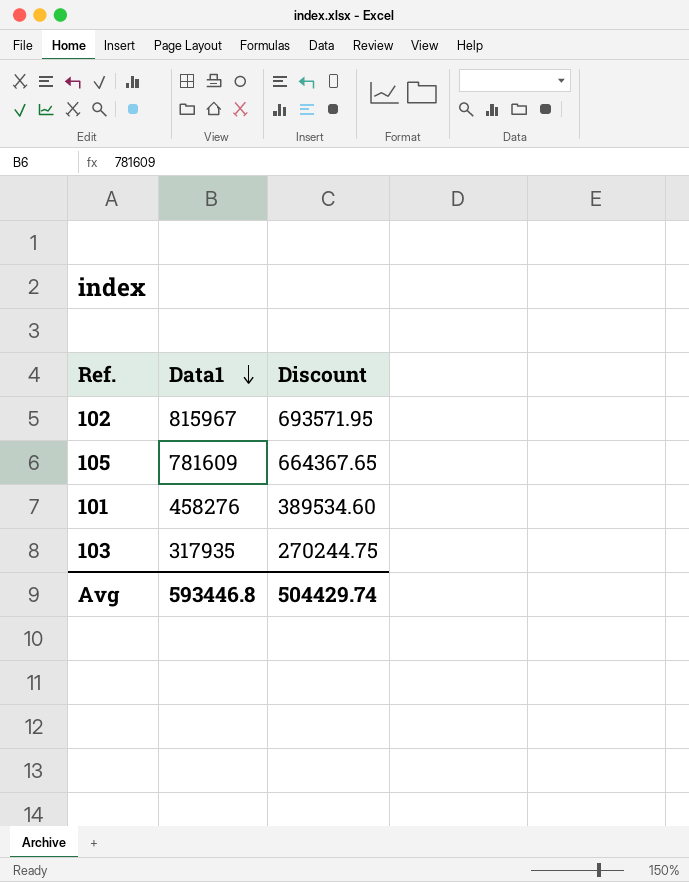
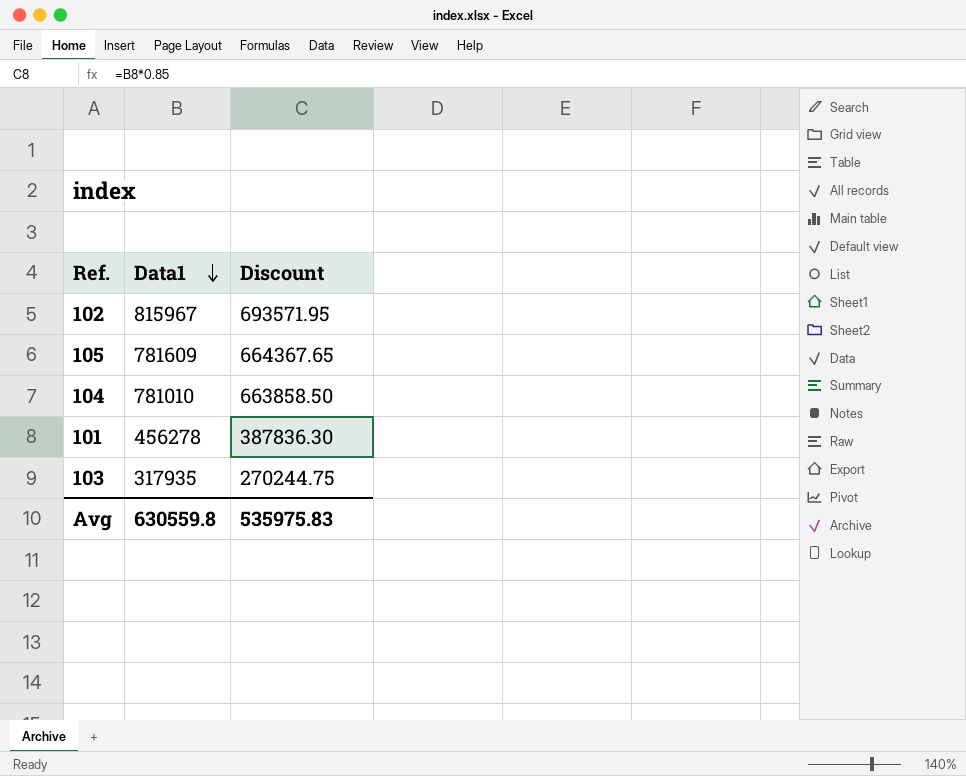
row 104: none -> 781010 | 663858.50
101 | Data1: 458276 -> 456278
101 | Discount: 389534.60 -> 387836.30
Avg | Data1: 593446.8 -> 630559.8
Avg | Discount: 504429.74 -> 535975.83

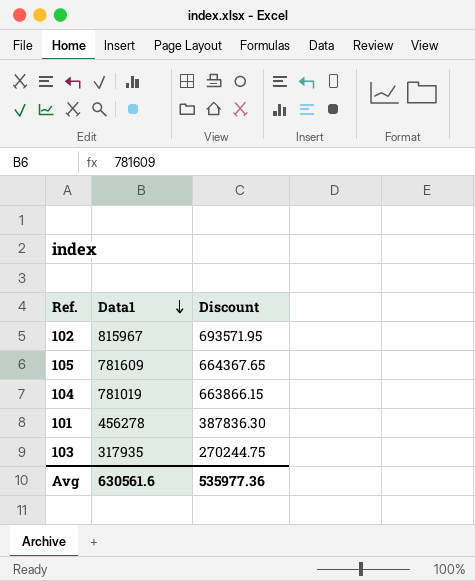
104 | Data1: 781010 -> 781019
104 | Discount: 663858.50 -> 663866.15
Avg | Data1: 630559.8 -> 630561.6
Avg | Discount: 535975.83 -> 535977.36

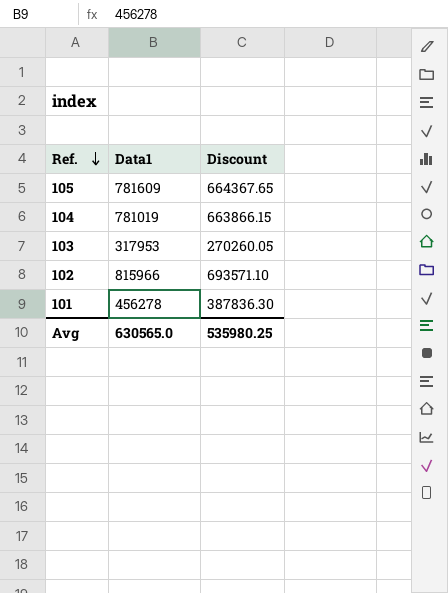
row order: Data1 descending -> Ref. descending
103 | Data1: 317935 -> 317953
103 | Discount: 270244.75 -> 270260.05
102 | Data1: 815967 -> 815966
102 | Discount: 693571.95 -> 693571.10
Avg | Data1: 630561.6 -> 630565.0
Avg | Discount: 535977.36 -> 535980.25

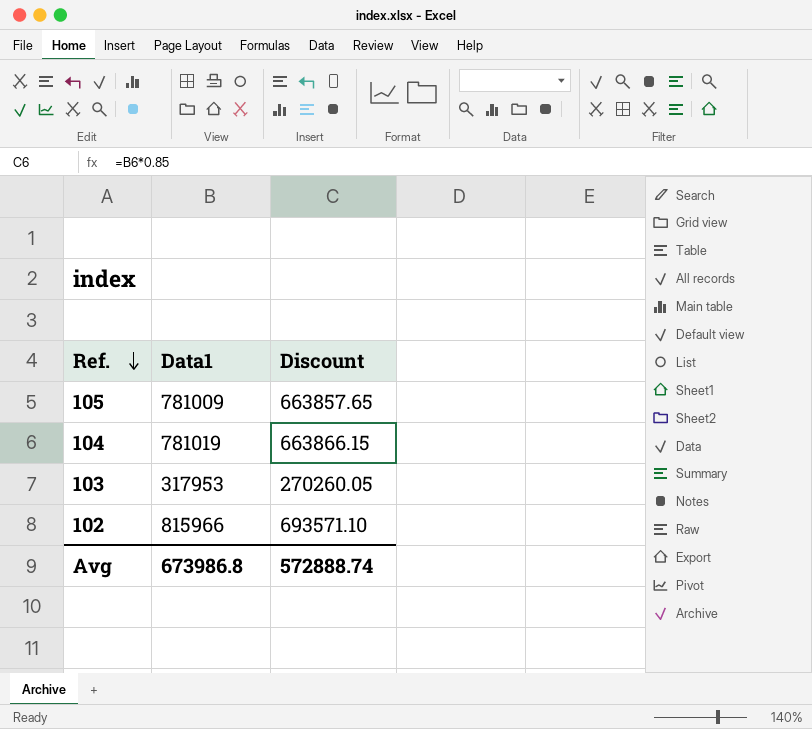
row 101: 456278 | 387836.30 -> none
105 | Data1: 781609 -> 781009
105 | Discount: 664367.65 -> 663857.65
Avg | Data1: 630565.0 -> 673986.8
Avg | Discount: 535980.25 -> 572888.74

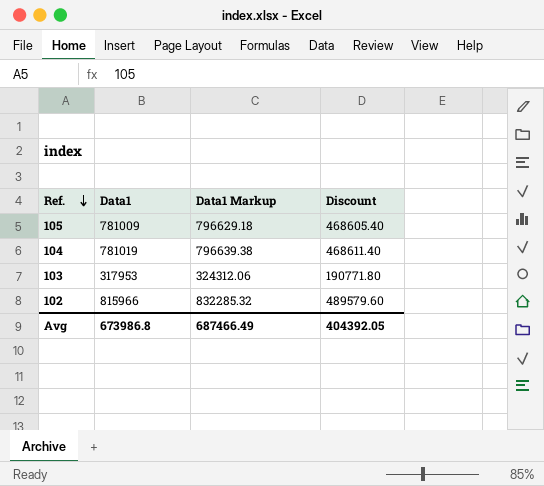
column Data1 Markup | formula: none -> [Data1] * 1.02
column Discount | formula: [Data1] * 0.85 -> [Data1] * 0.6
Avg | Discount: 572888.74 -> 404392.05

